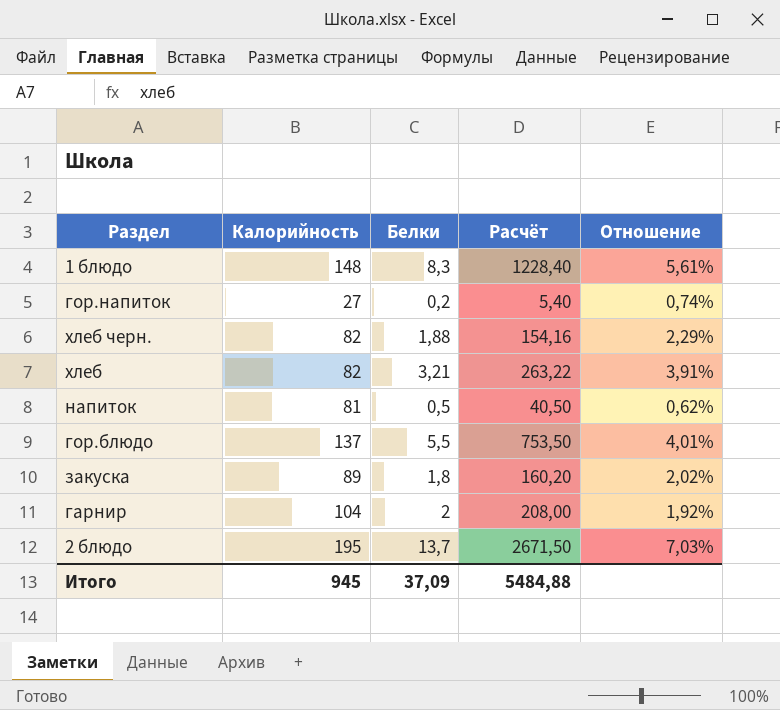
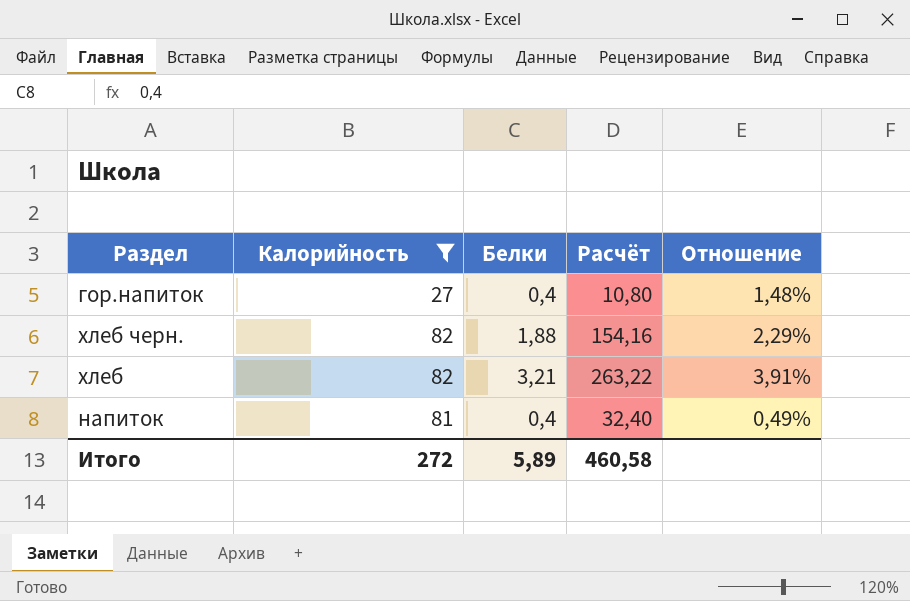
filter: none -> Калорийность <= 82
гор.напиток | Белки: 0,2 -> 0,4
гор.напиток | Расчёт: 5,40 -> 10,80
гор.напиток | Отношение: 0,74% -> 1,48%
напиток | Белки: 0,5 -> 0,4
напиток | Расчёт: 40,50 -> 32,40
напиток | Отношение: 0,62% -> 0,49%
Итого | Калорийность: 945 -> 272
Итого | Белки: 37,09 -> 5,89
Итого | Расчёт: 5484,88 -> 460,58

